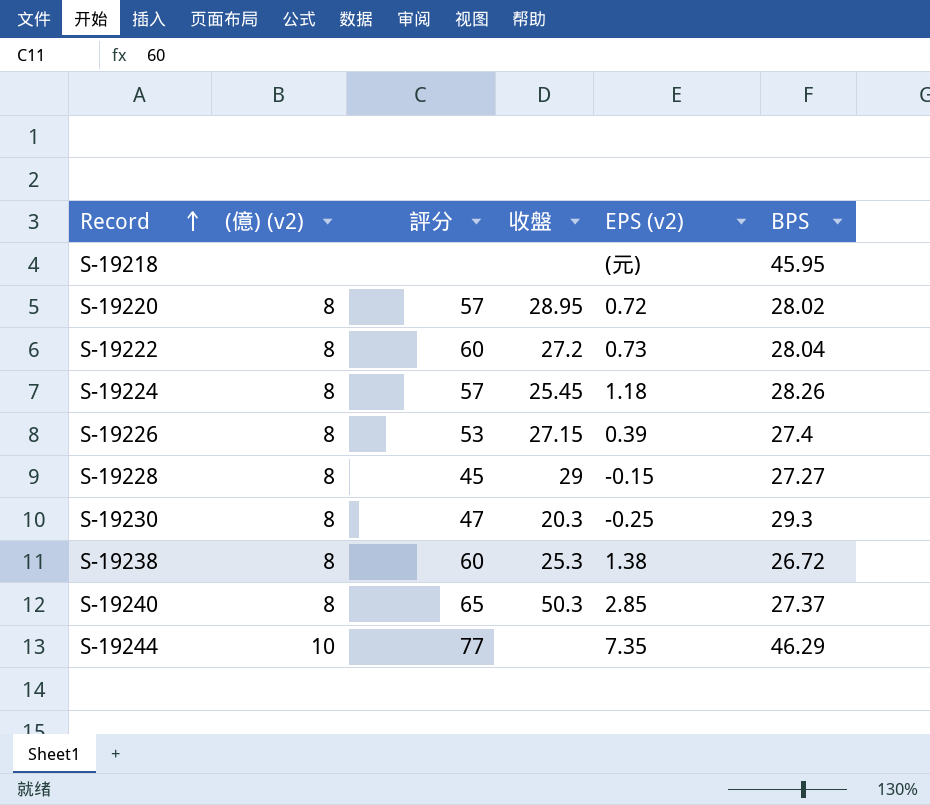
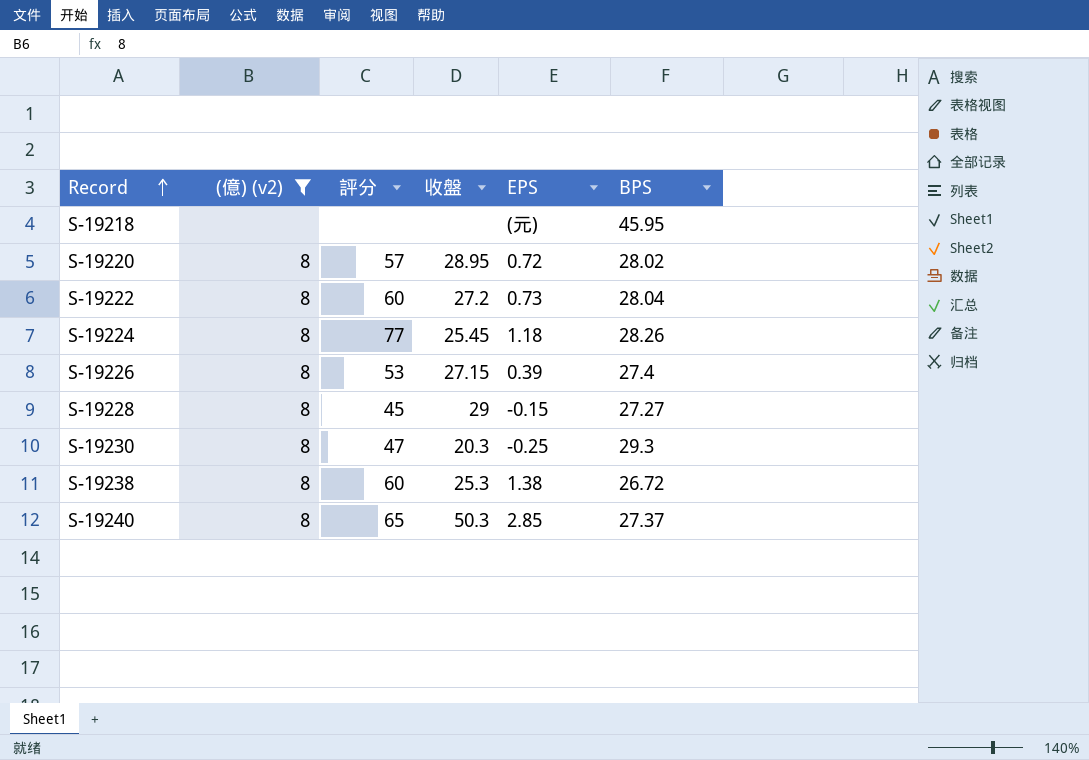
filter: none -> (億) (v2) != 10
column name: EPS (v2) -> EPS
S-19224 | 評分: 57 -> 77

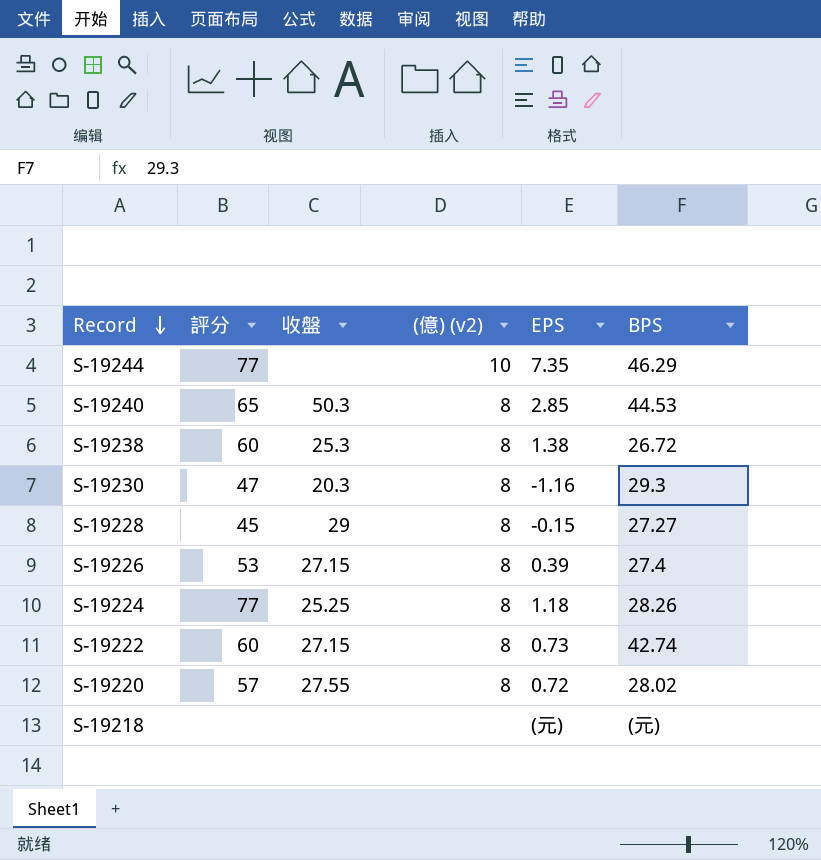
filter: (億) (v2) != 10 -> none
row order: Record ascending -> Record descending
column (億) (v2) | position: 2 -> 4
S-19240 | BPS: 27.37 -> 44.53
S-19230 | EPS: -0.25 -> -1.16
S-19224 | 收盤: 25.45 -> 25.25
S-19222 | 收盤: 27.2 -> 27.15
S-19222 | BPS: 28.04 -> 42.74
S-19220 | 收盤: 28.95 -> 27.55
S-19218 | BPS: 45.95 -> (元)

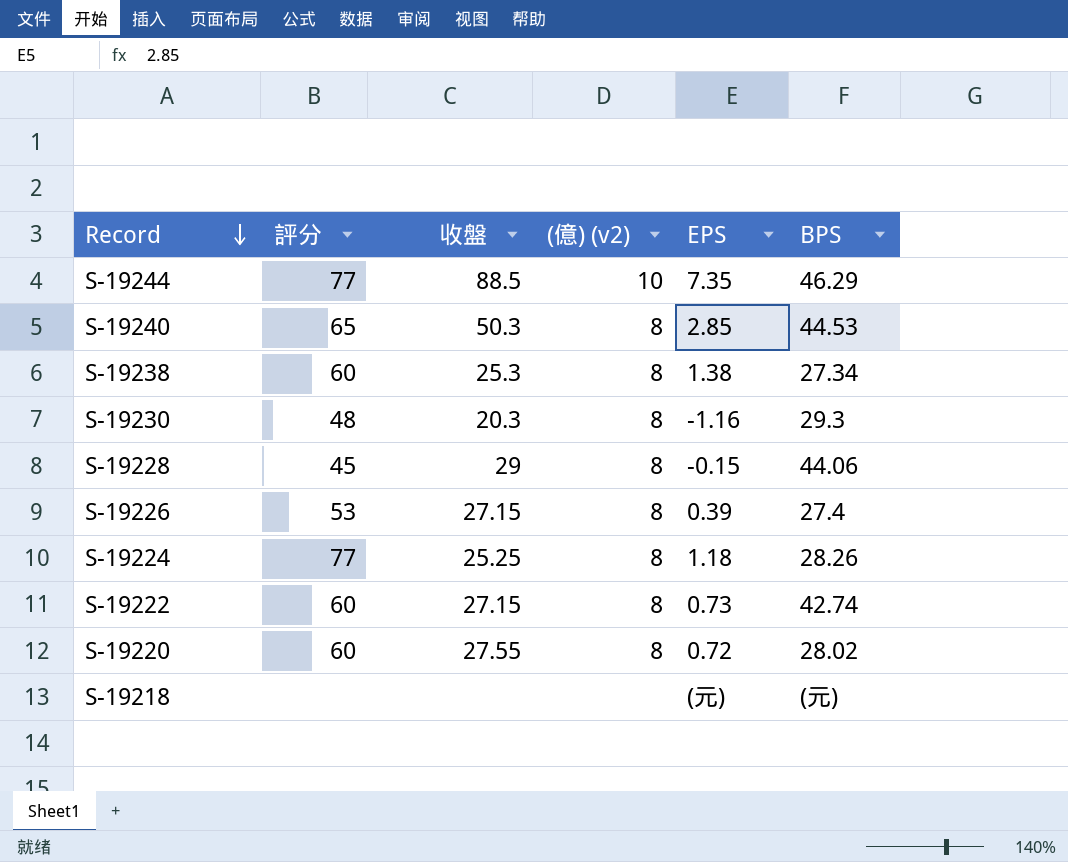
S-19244 | 收盤: none -> 88.5
S-19238 | BPS: 26.72 -> 27.34
S-19230 | 評分: 47 -> 48
S-19228 | BPS: 27.27 -> 44.06
S-19220 | 評分: 57 -> 60

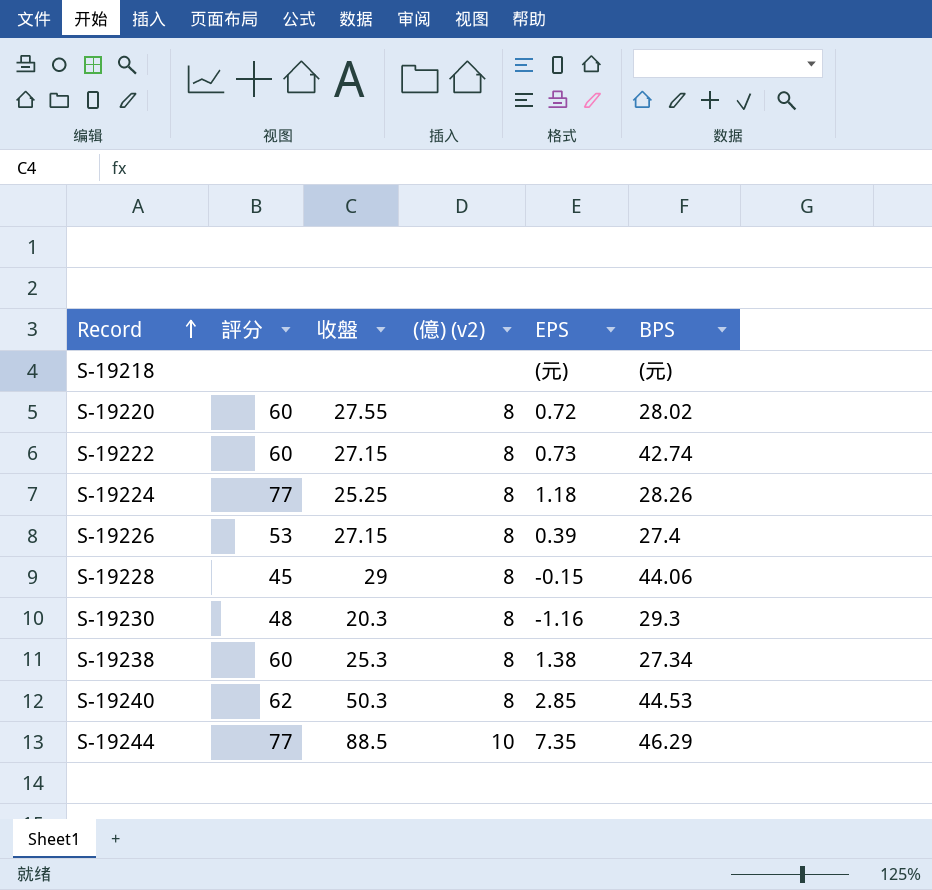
row order: Record descending -> Record ascending
S-19240 | 評分: 65 -> 62

